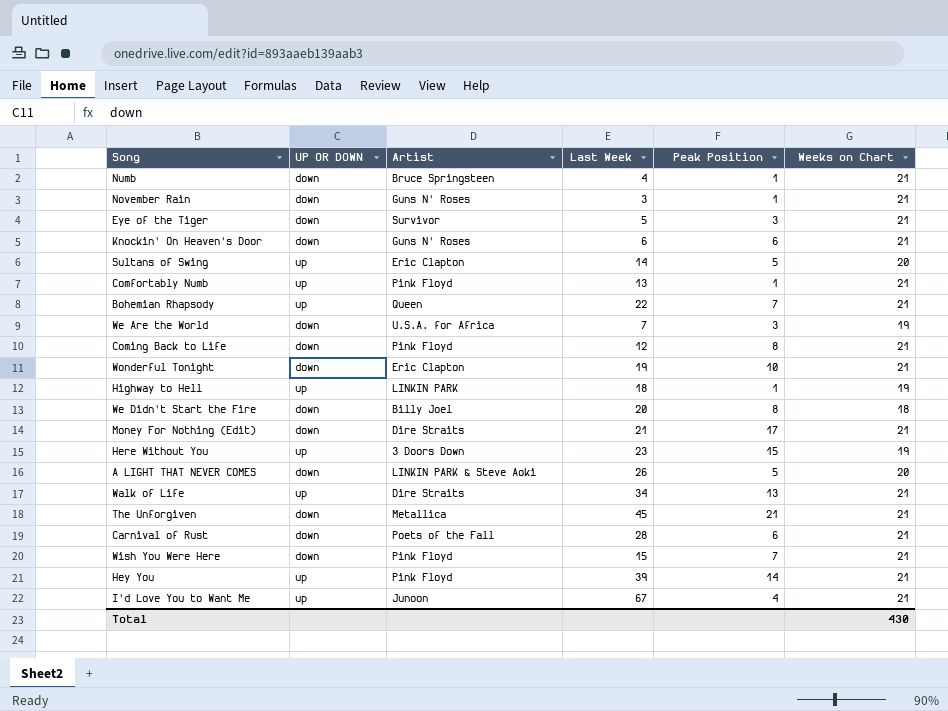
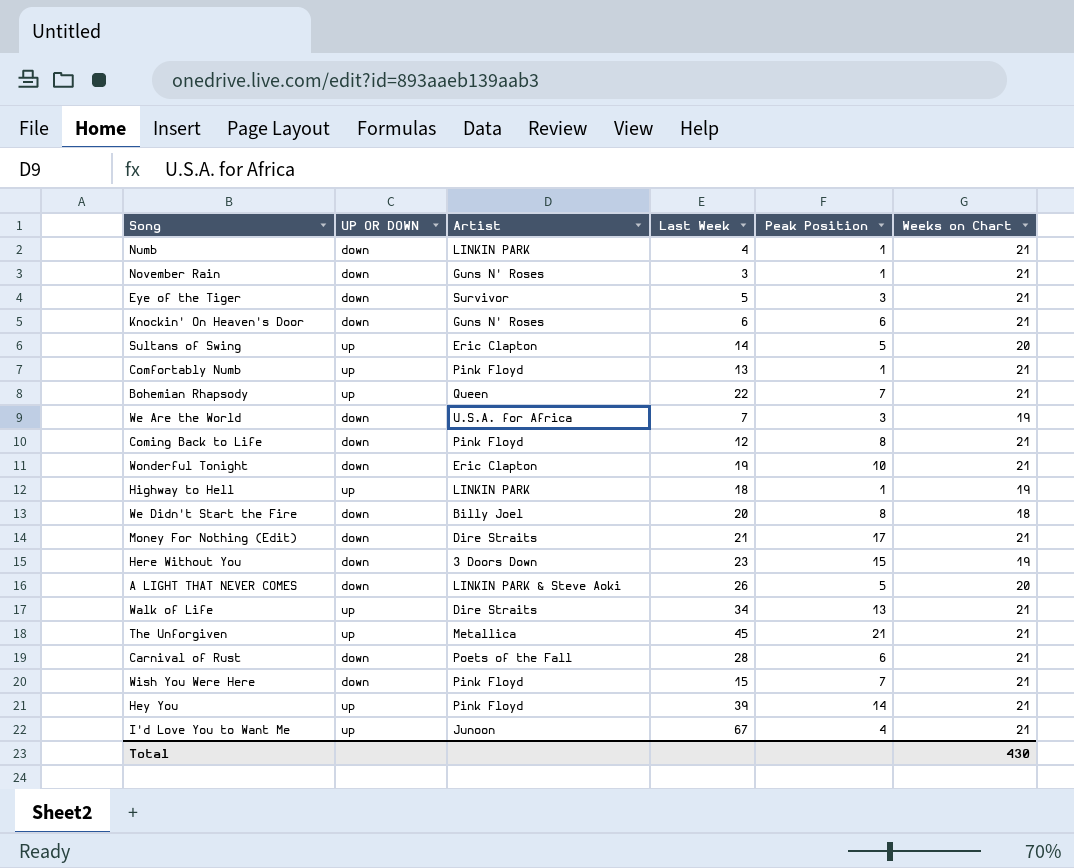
Numb | Artist: Bruce Springsteen -> LINKIN PARK
Here Without You | UP OR DOWN: up -> down
The Unforgiven | UP OR DOWN: down -> up

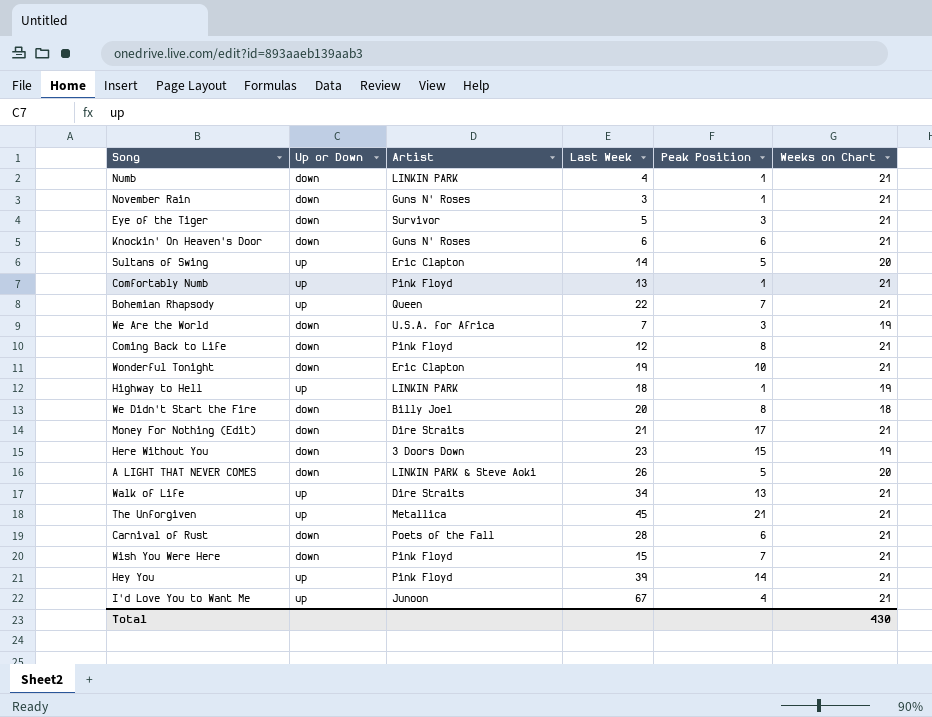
column name: UP OR DOWN -> Up or Down

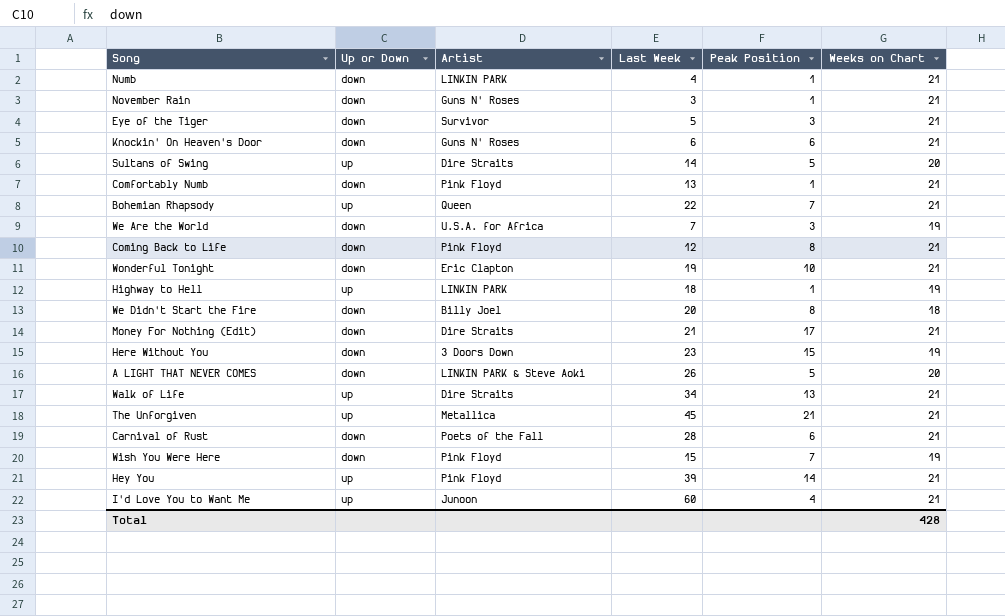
Sultans of Swing | Artist: Eric Clapton -> Dire Straits
Comfortably Numb | Up or Down: up -> down
Wish You Were Here | Weeks on Chart: 21 -> 19
I'd Love You to Want Me | Last Week: 67 -> 60
Total | Weeks on Chart: 430 -> 428

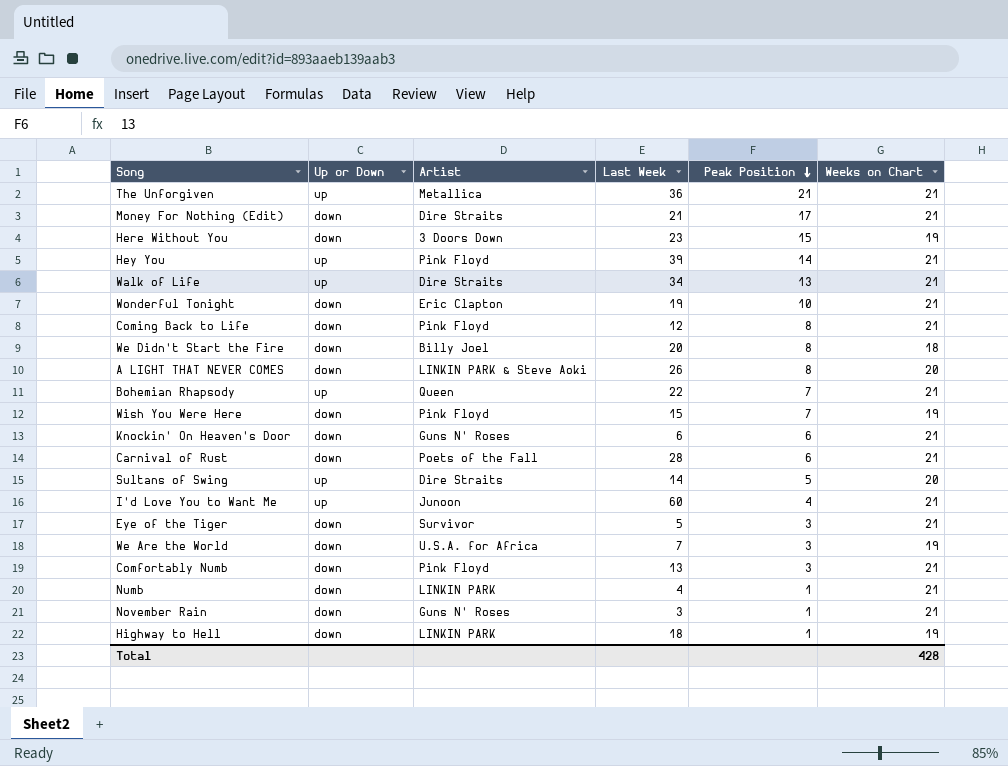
row order: none -> Peak Position descending
The Unforgiven | Last Week: 45 -> 36
A LIGHT THAT NEVER COMES | Peak Position: 5 -> 8
Comfortably Numb | Peak Position: 1 -> 3
Highway to Hell | Up or Down: up -> down

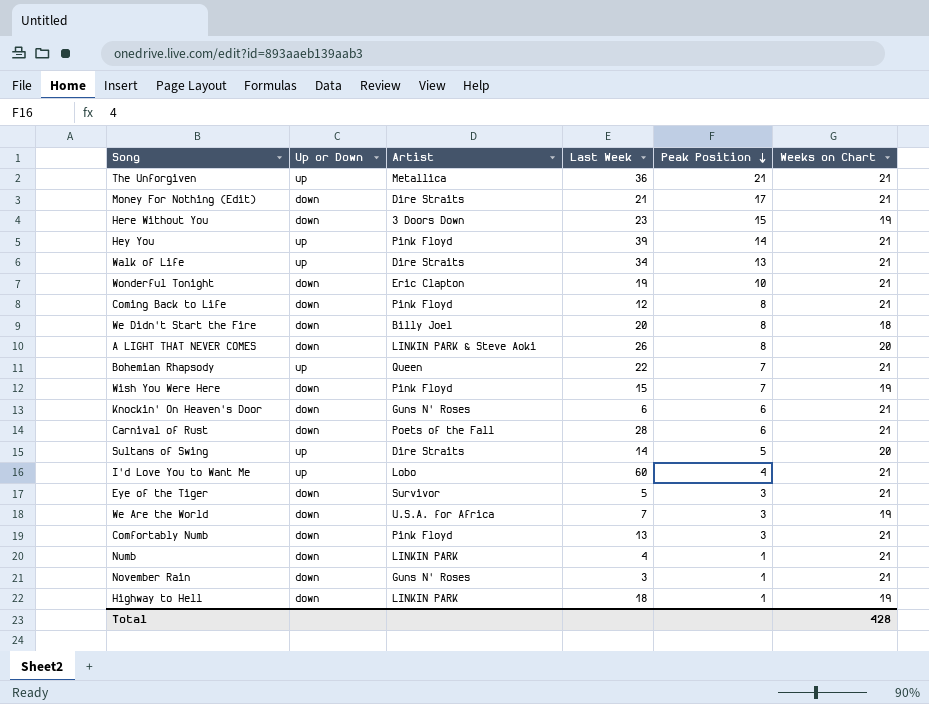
I'd Love You to Want Me | Artist: Junoon -> Lobo

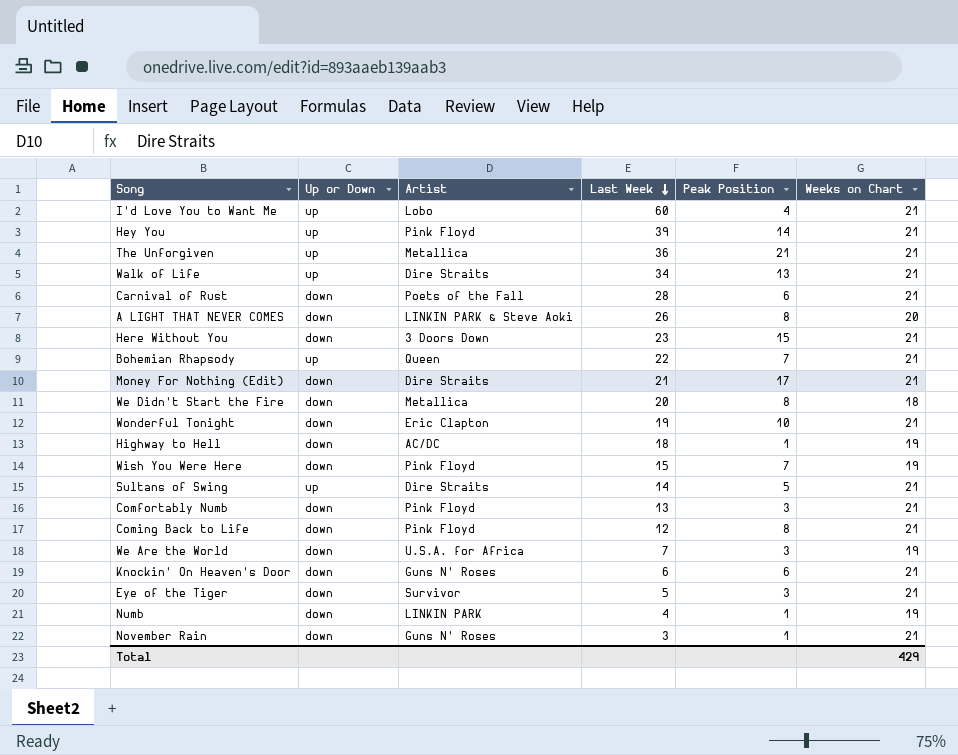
row order: Peak Position descending -> Last Week descending
Here Without You | Weeks on Chart: 19 -> 21
We Didn't Start the Fire | Artist: Billy Joel -> Metallica
Highway to Hell | Artist: LINKIN PARK -> AC/DC
Sultans of Swing | Weeks on Chart: 20 -> 21
Numb | Weeks on Chart: 21 -> 19
Total | Weeks on Chart: 428 -> 429

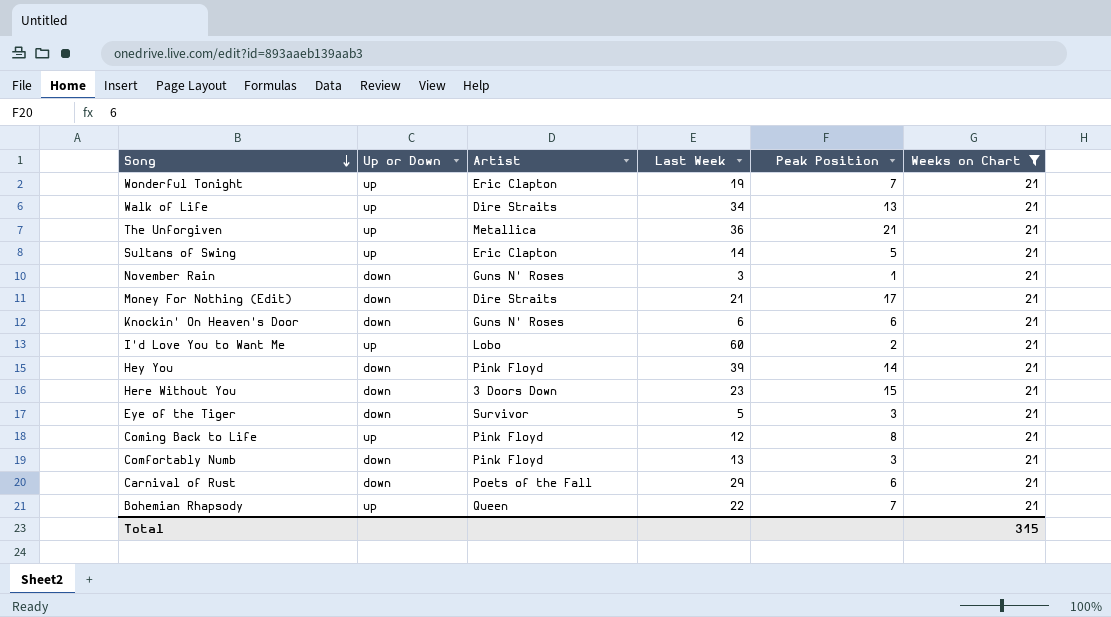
filter: none -> Weeks on Chart = 21
row order: Last Week descending -> Song descending
Wonderful Tonight | Up or Down: down -> up
Wonderful Tonight | Peak Position: 10 -> 7
Sultans of Swing | Artist: Dire Straits -> Eric Clapton
I'd Love You to Want Me | Peak Position: 4 -> 2
Hey You | Up or Down: up -> down
Coming Back to Life | Up or Down: down -> up
Carnival of Rust | Last Week: 28 -> 29
Total | Weeks on Chart: 429 -> 315

